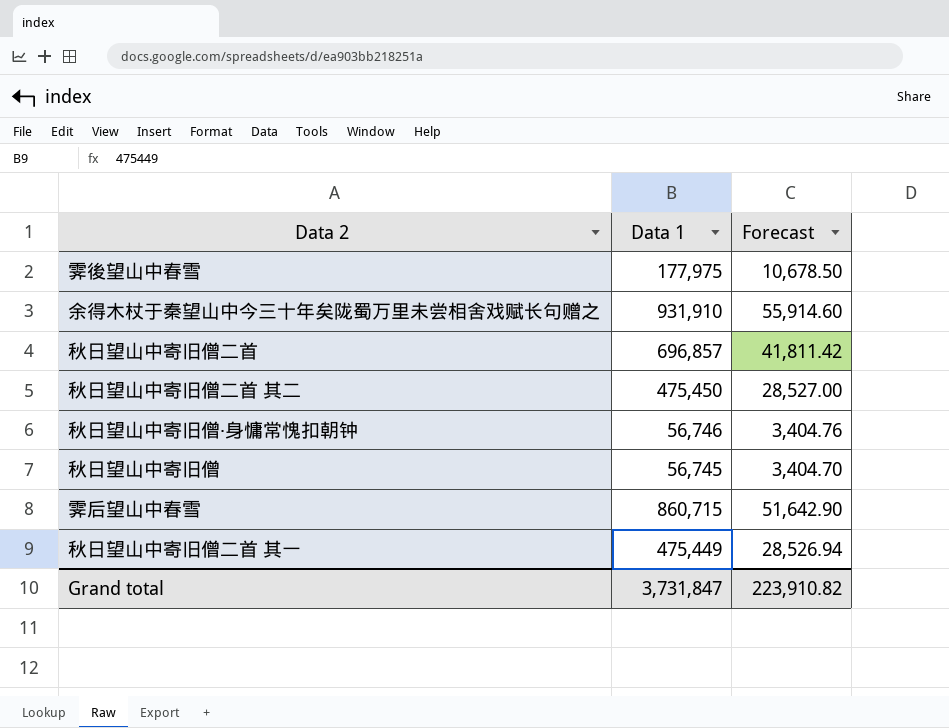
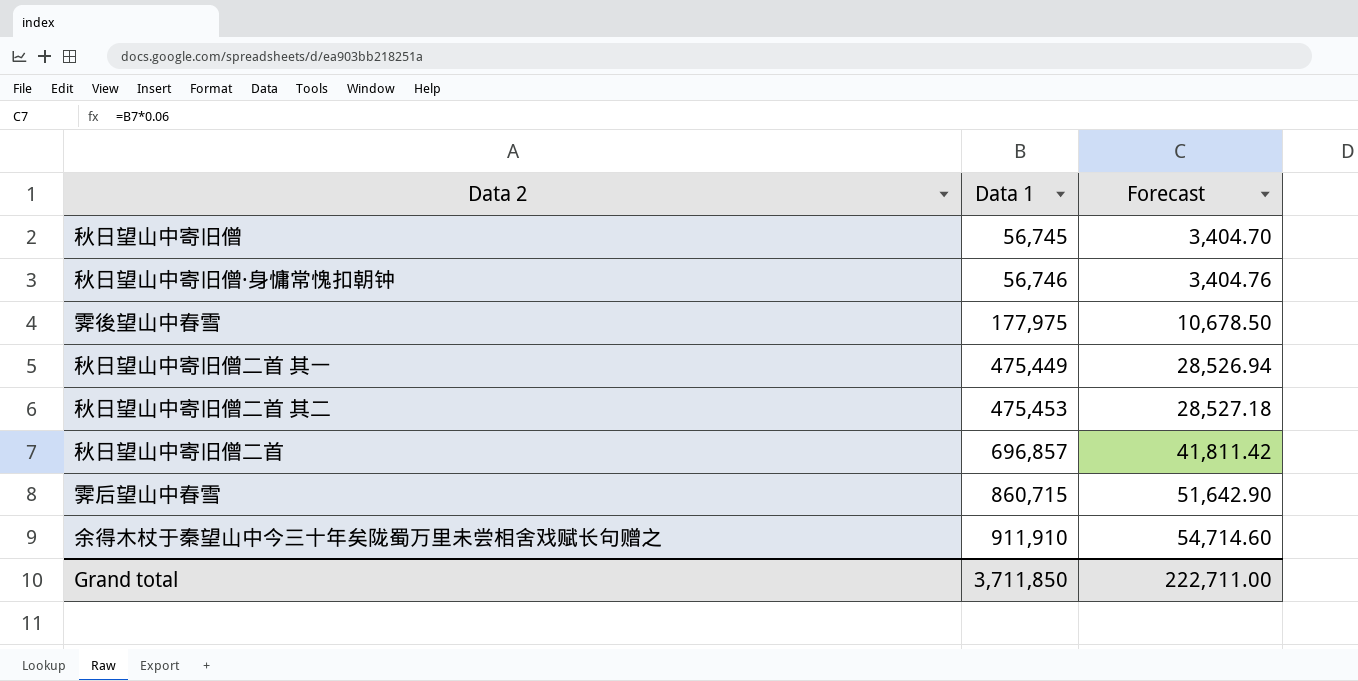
row order: none -> Data 1 ascending
秋日望山中寄旧僧二首 其二 | Data 1: 475,450 -> 475,453
秋日望山中寄旧僧二首 其二 | Forecast: 28,527.00 -> 28,527.18
余得木杖于秦望山中今三十年矣陇蜀万里未尝相舍戏赋长句赠之 | Data 1: 931,910 -> 911,910
余得木杖于秦望山中今三十年矣陇蜀万里未尝相舍戏赋长句赠之 | Forecast: 55,914.60 -> 54,714.60
Grand total | Data 1: 3,731,847 -> 3,711,850
Grand total | Forecast: 223,910.82 -> 222,711.00

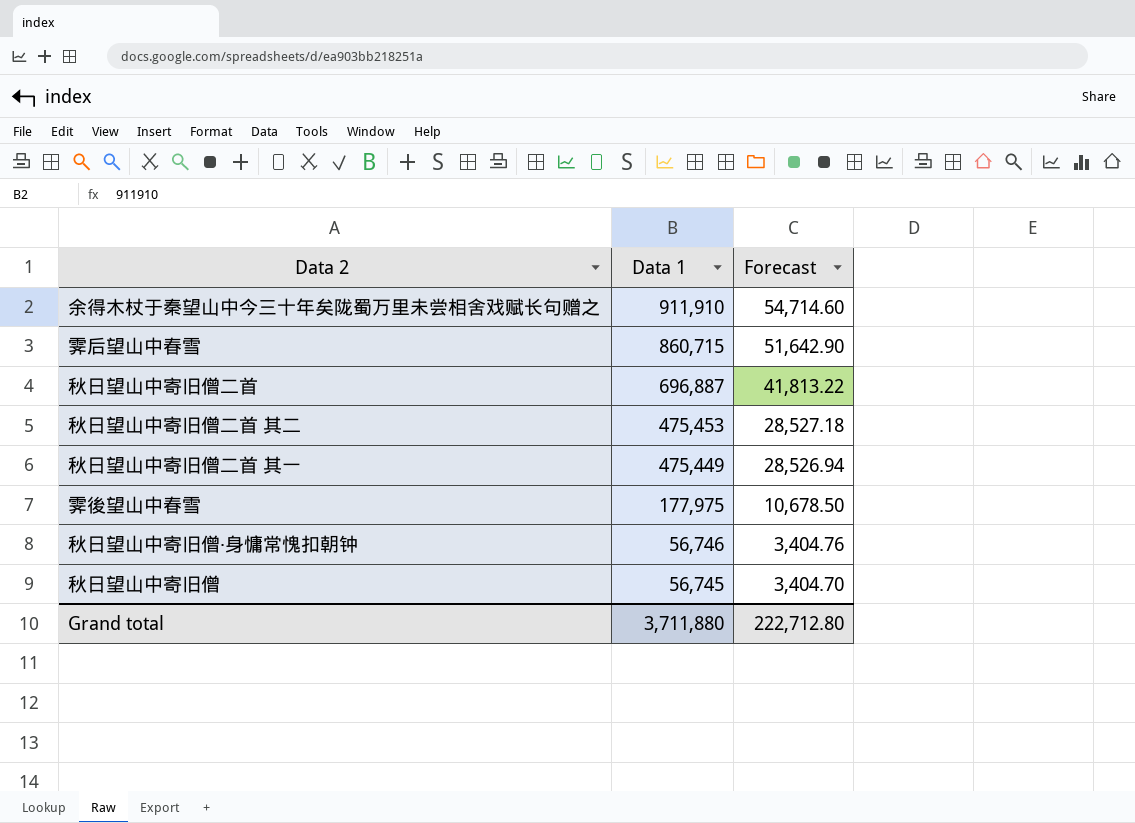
row order: Data 1 ascending -> Data 1 descending
秋日望山中寄旧僧二首 | Data 1: 696,857 -> 696,887
秋日望山中寄旧僧二首 | Forecast: 41,811.42 -> 41,813.22
Grand total | Data 1: 3,711,850 -> 3,711,880
Grand total | Forecast: 222,711.00 -> 222,712.80

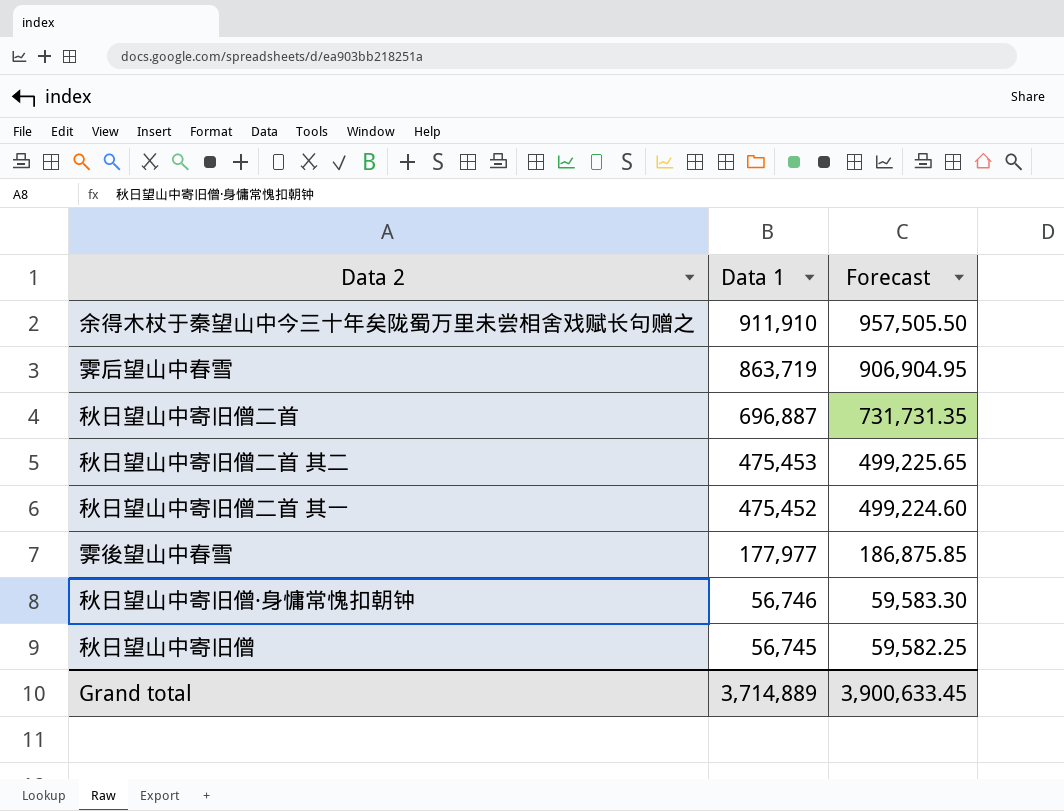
column Forecast | formula: [Data 1] * 0.06 -> [Data 1] * 1.05
霁后望山中春雪 | Data 1: 860,715 -> 863,719
秋日望山中寄旧僧二首 其一 | Data 1: 475,449 -> 475,452
霁後望山中春雪 | Data 1: 177,975 -> 177,977
Grand total | Data 1: 3,711,880 -> 3,714,889
Grand total | Forecast: 222,712.80 -> 3,900,633.45

